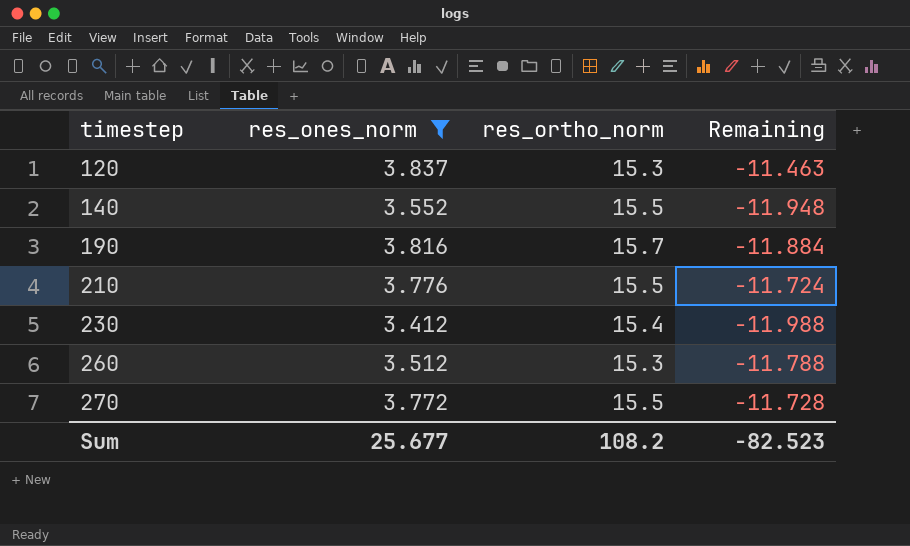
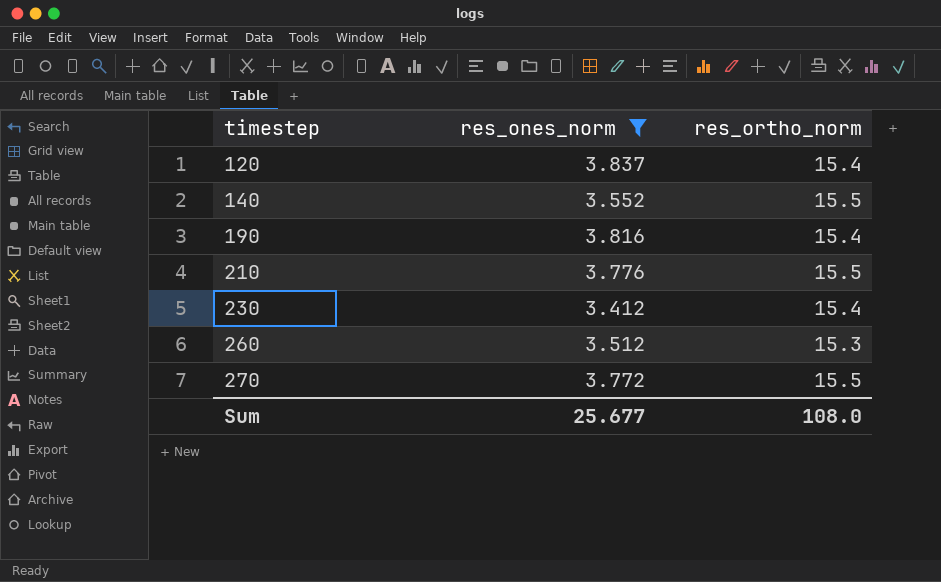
column Remaining | formula: [res_ones_norm] - [res_ortho_norm] -> none
120 | res_ortho_norm: 15.3 -> 15.4
190 | res_ortho_norm: 15.7 -> 15.4
Sum | res_ortho_norm: 108.2 -> 108.0

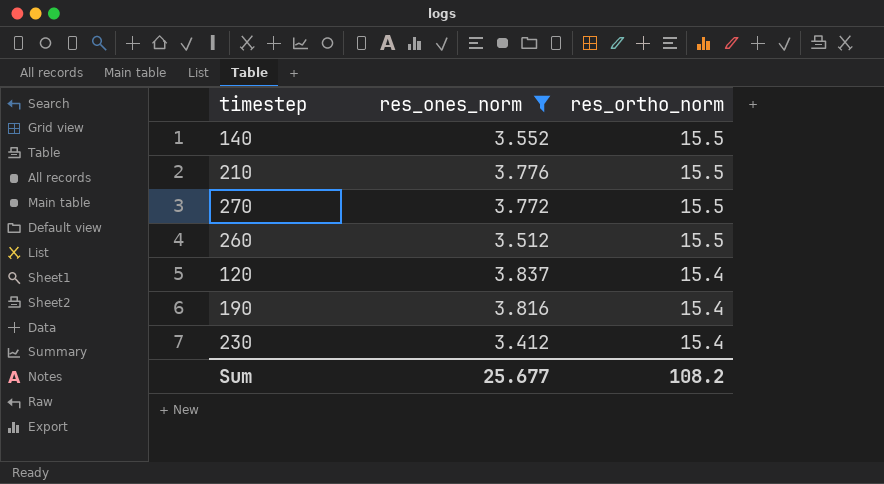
row order: timestep ascending -> res_ortho_norm descending
260 | res_ortho_norm: 15.3 -> 15.5
Sum | res_ortho_norm: 108.0 -> 108.2

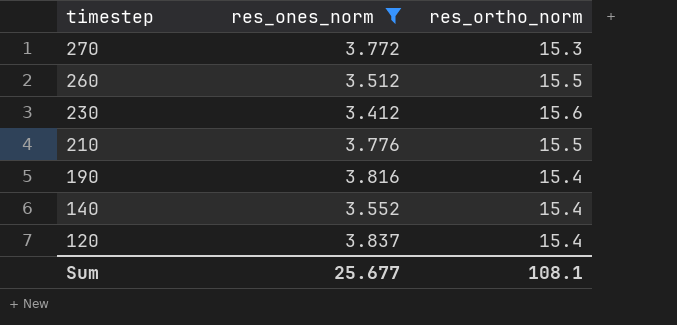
row order: res_ortho_norm descending -> timestep descending
270 | res_ortho_norm: 15.5 -> 15.3
230 | res_ortho_norm: 15.4 -> 15.6
140 | res_ortho_norm: 15.5 -> 15.4
Sum | res_ortho_norm: 108.2 -> 108.1

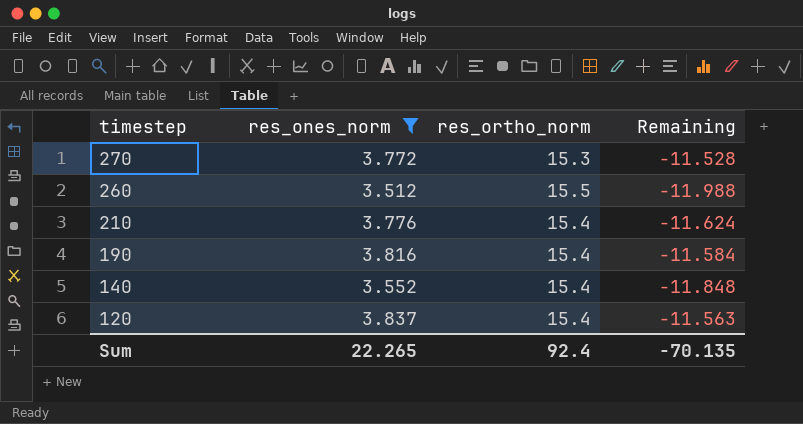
column Remaining | formula: none -> [res_ones_norm] - [res_ortho_norm]
row 230: 3.412 | 15.6 -> none
210 | res_ortho_norm: 15.5 -> 15.4
Sum | res_ones_norm: 25.677 -> 22.265
Sum | res_ortho_norm: 108.1 -> 92.4

